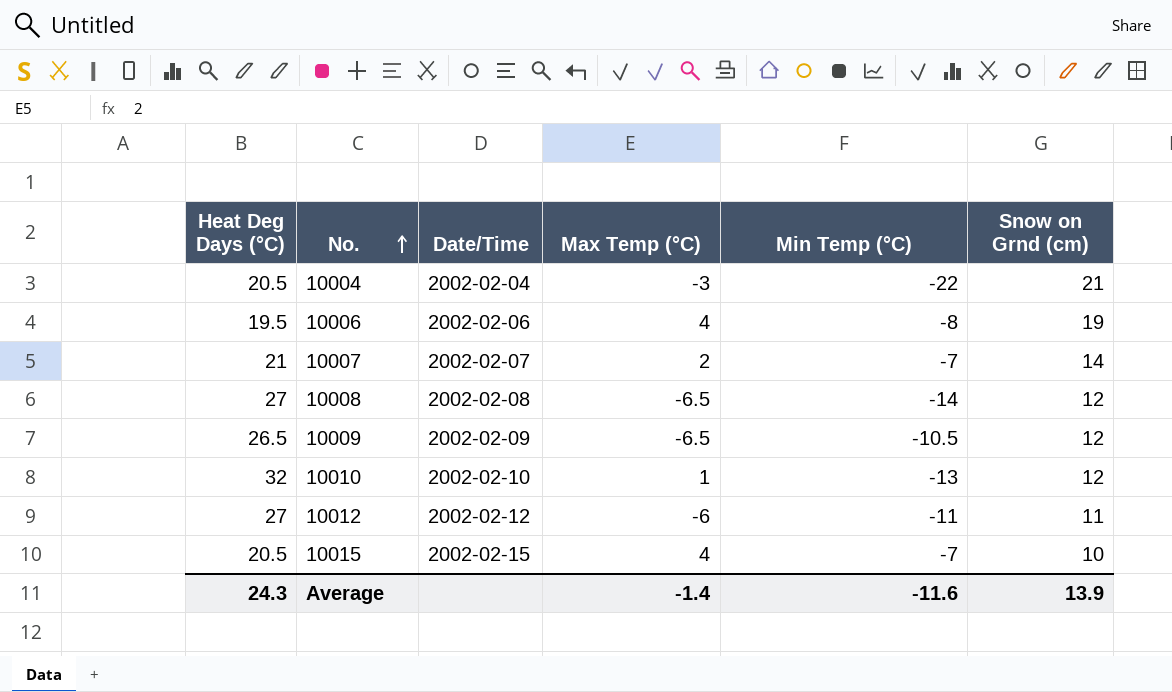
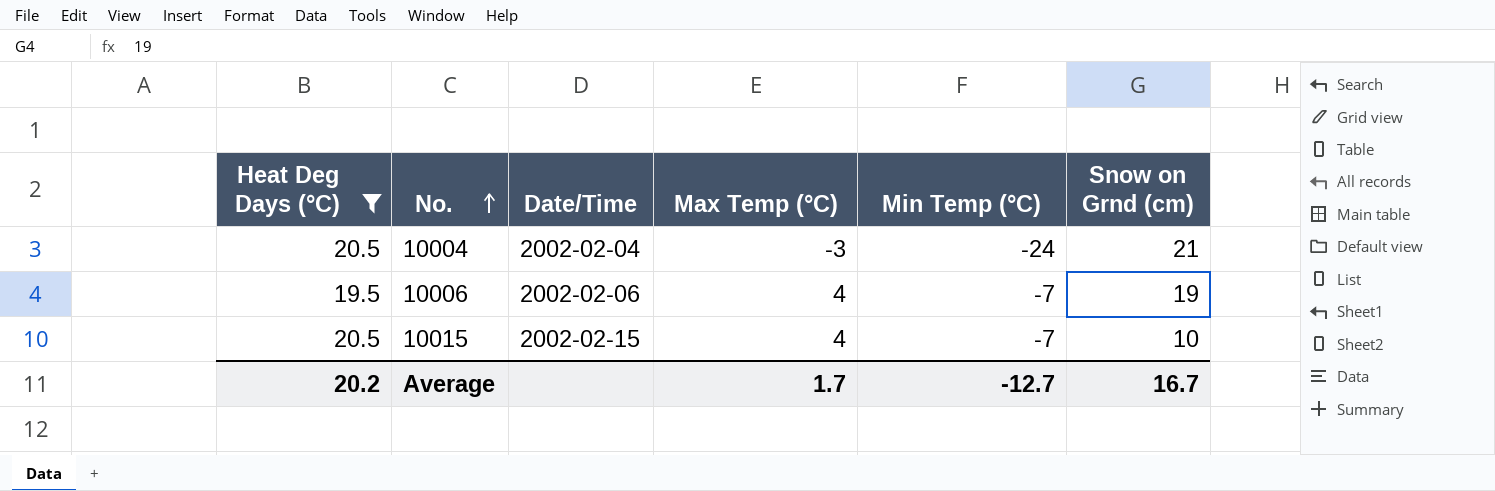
filter: none -> Heat Deg Days (°C) <= 20.5
10004 | Min Temp (°C): -22 -> -24
10006 | Min Temp (°C): -8 -> -7
Average | Heat Deg Days (°C): 24.3 -> 20.2
Average | Max Temp (°C): -1.4 -> 1.7
Average | Min Temp (°C): -11.6 -> -12.7
Average | Snow on Grnd (cm): 13.9 -> 16.7

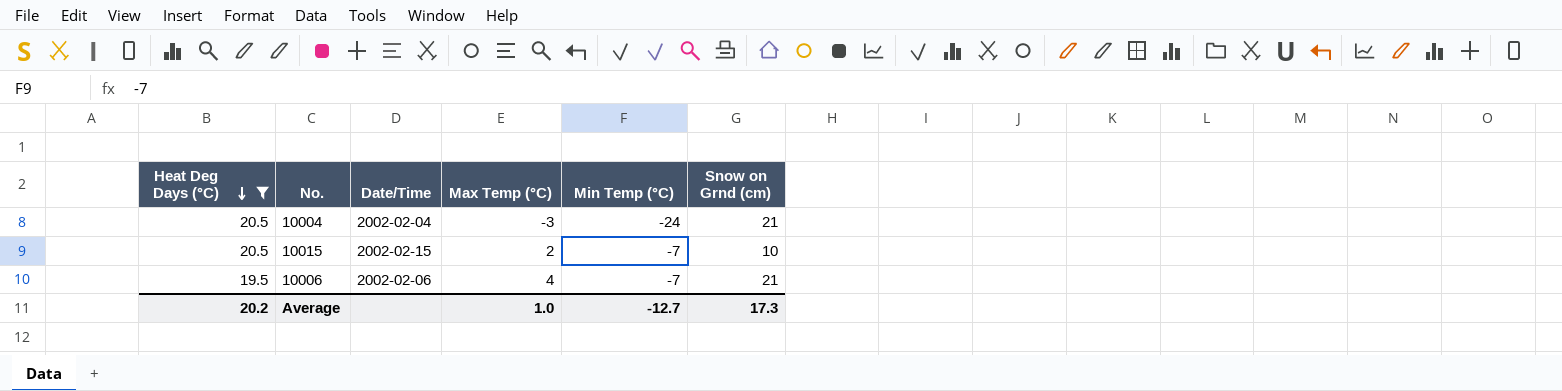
row order: No. ascending -> Heat Deg Days (°C) descending
10015 | Max Temp (°C): 4 -> 2
10006 | Snow on Grnd (cm): 19 -> 21
Average | Max Temp (°C): 1.7 -> 1.0
Average | Snow on Grnd (cm): 16.7 -> 17.3

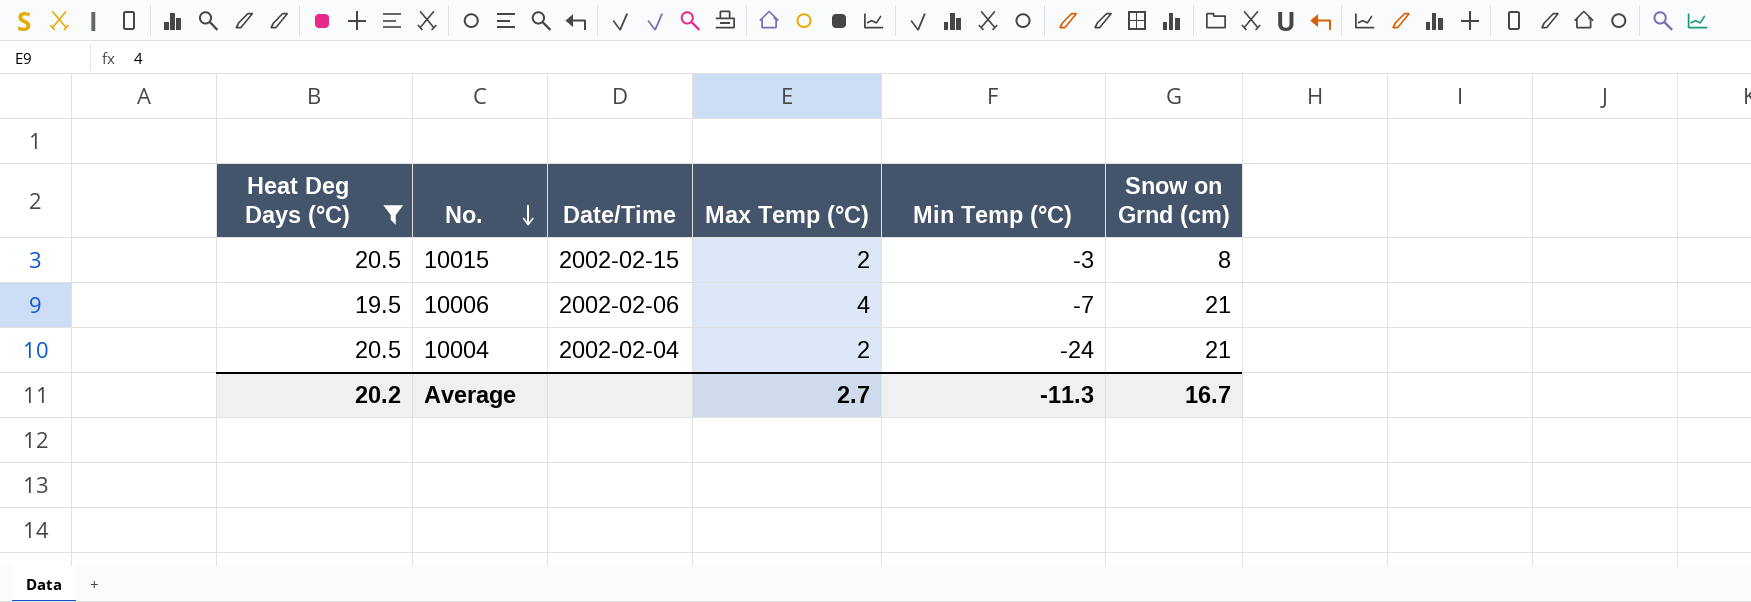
row order: Heat Deg Days (°C) descending -> No. descending
10015 | Min Temp (°C): -7 -> -3
10015 | Snow on Grnd (cm): 10 -> 8
10004 | Max Temp (°C): -3 -> 2
Average | Max Temp (°C): 1.0 -> 2.7
Average | Min Temp (°C): -12.7 -> -11.3
Average | Snow on Grnd (cm): 17.3 -> 16.7

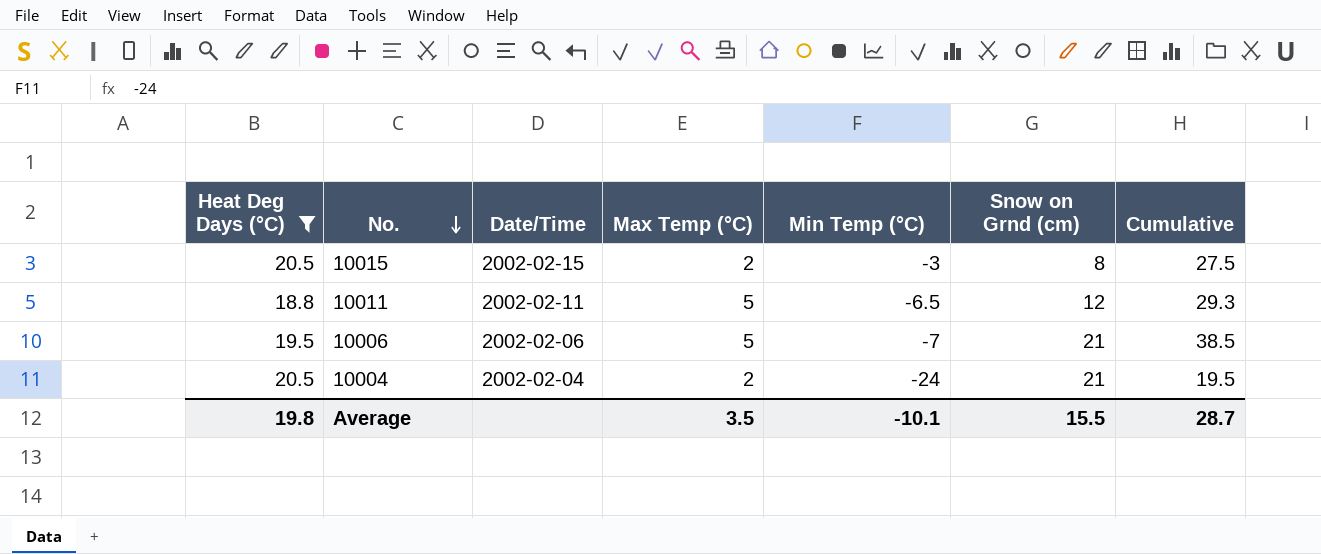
column Cumulative | formula: none -> [Heat Deg Days (°C)] + [Max Temp (°C)] + [Min Temp (°C)] + [Snow on Grnd (cm)]
row 10011: none -> 18.8 | 2002-02-11 | 5 | -6.5 | 12 | 29.3
10006 | Max Temp (°C): 4 -> 5
Average | Heat Deg Days (°C): 20.2 -> 19.8
Average | Max Temp (°C): 2.7 -> 3.5
Average | Min Temp (°C): -11.3 -> -10.1
Average | Snow on Grnd (cm): 16.7 -> 15.5

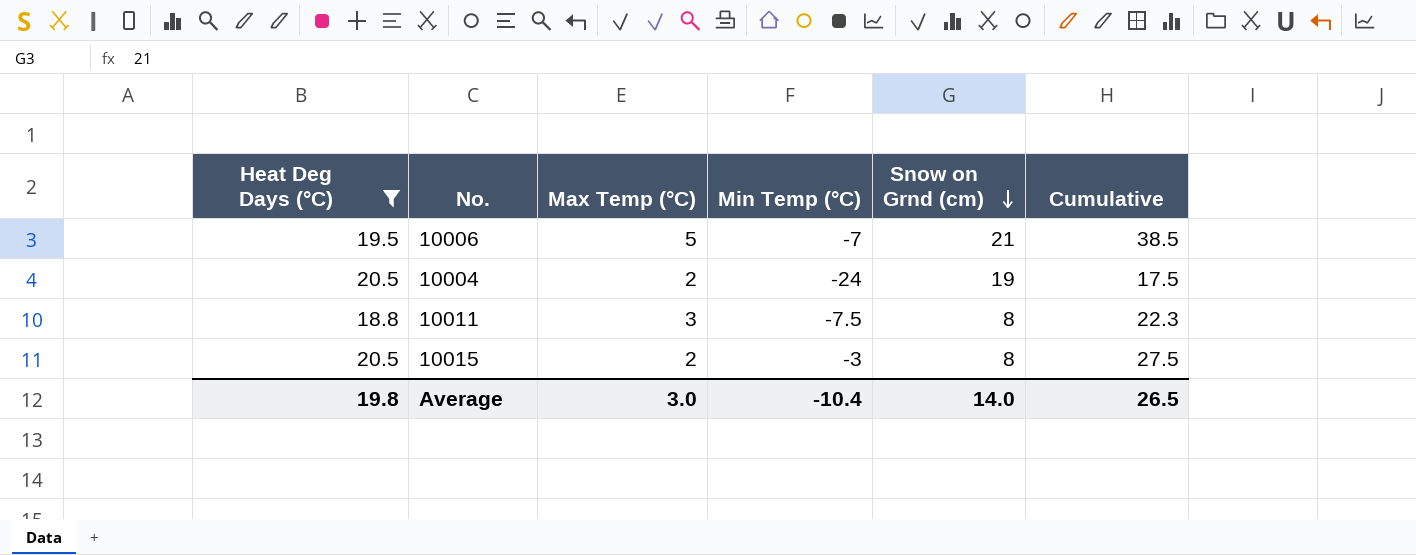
row order: No. descending -> Snow on Grnd (cm) descending
column Date/Time | position: 3 -> none
10004 | Snow on Grnd (cm): 21 -> 19
10004 | Cumulative: 19.5 -> 17.5
10011 | Max Temp (°C): 5 -> 3
10011 | Min Temp (°C): -6.5 -> -7.5
10011 | Snow on Grnd (cm): 12 -> 8
10011 | Cumulative: 29.3 -> 22.3
Average | Max Temp (°C): 3.5 -> 3.0
Average | Min Temp (°C): -10.1 -> -10.4
Average | Snow on Grnd (cm): 15.5 -> 14.0
Average | Cumulative: 28.7 -> 26.5

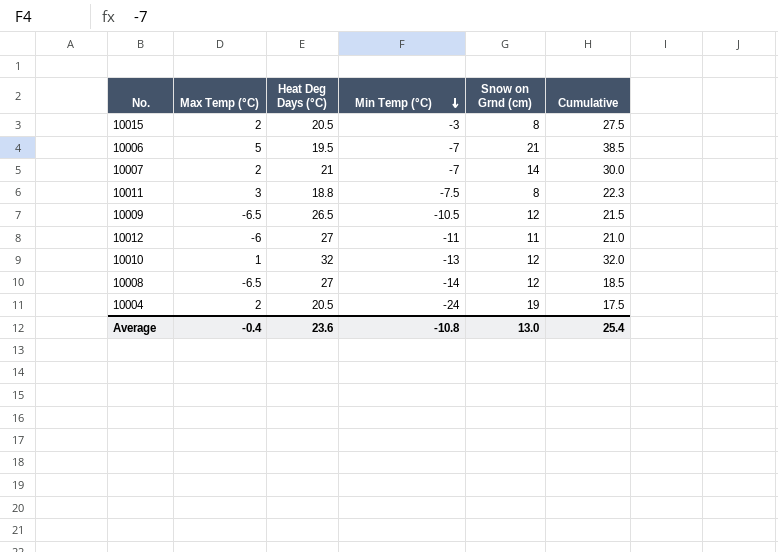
filter: Heat Deg Days (°C) <= 20.5 -> none
row order: Snow on Grnd (cm) descending -> Min Temp (°C) descending
column Heat Deg Days (°C) | position: 1 -> 3
Average | Max Temp (°C): 3.0 -> -0.4
Average | Heat Deg Days (°C): 19.8 -> 23.6
Average | Min Temp (°C): -10.4 -> -10.8
Average | Snow on Grnd (cm): 14.0 -> 13.0
Average | Cumulative: 26.5 -> 25.4

